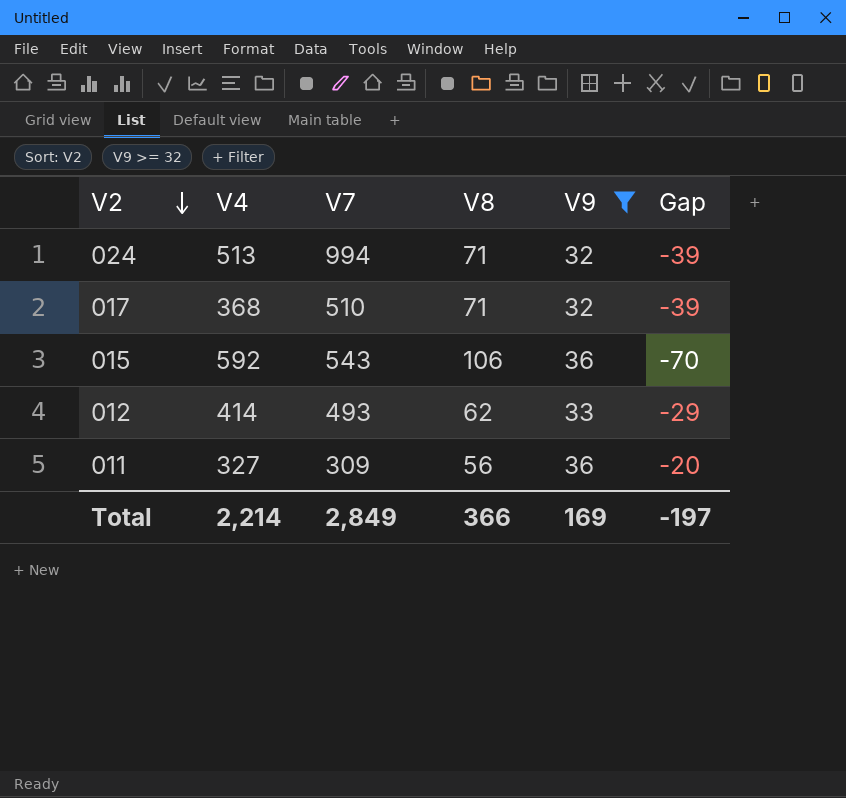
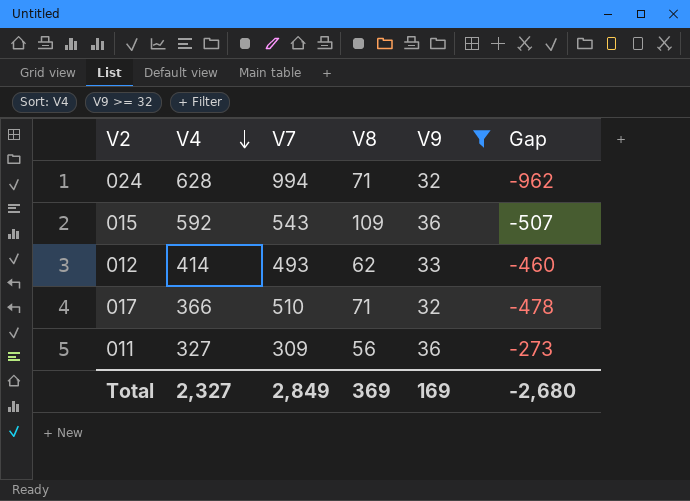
row order: V2 descending -> V4 descending
column Gap | formula: [V9] - [V8] -> [V9] - [V7]
024 | V4: 513 -> 628
015 | V8: 106 -> 109
017 | V4: 368 -> 366
Total | V4: 2,214 -> 2,327
Total | V8: 366 -> 369
Total | Gap: -197 -> -2,680

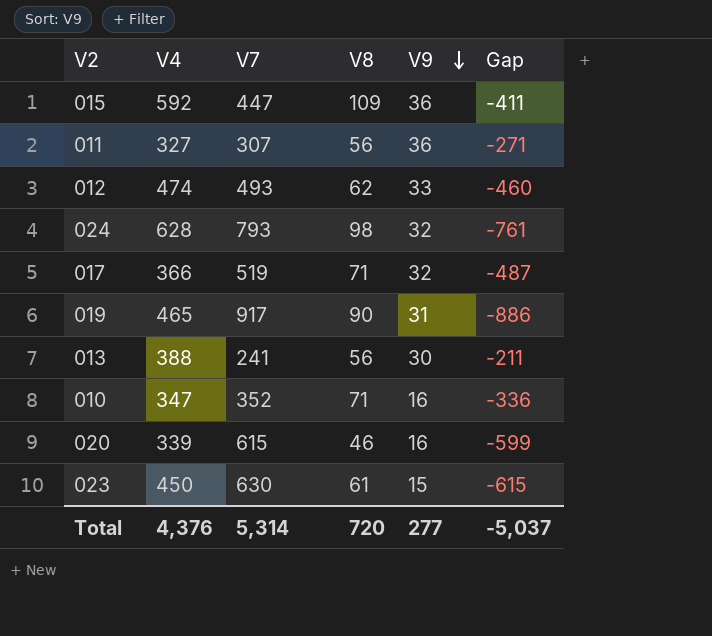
filter: V9 >= 32 -> none
row order: V4 descending -> V9 descending
015 | V7: 543 -> 447
015 | Gap: -507 -> -411
011 | V7: 309 -> 307
011 | Gap: -273 -> -271
012 | V4: 414 -> 474
024 | V7: 994 -> 793
024 | V8: 71 -> 98
024 | Gap: -962 -> -761
017 | V7: 510 -> 519
017 | Gap: -478 -> -487
Total | V4: 2,327 -> 4,376
Total | V7: 2,849 -> 5,314
Total | V8: 369 -> 720
Total | V9: 169 -> 277
Total | Gap: -2,680 -> -5,037

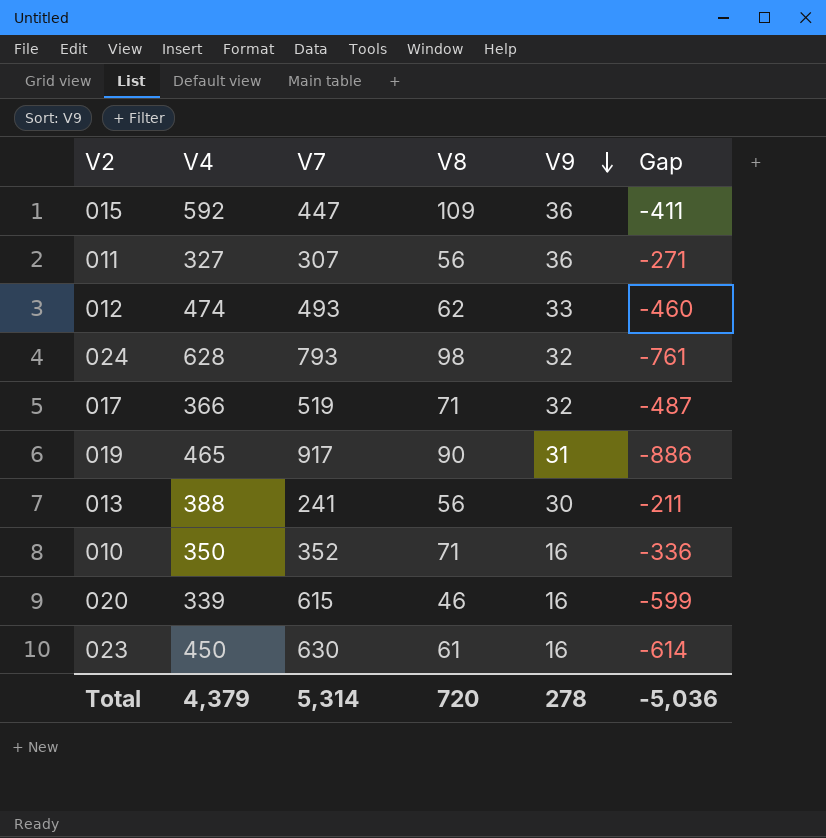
010 | V4: 347 -> 350
023 | V9: 15 -> 16
023 | Gap: -615 -> -614
Total | V4: 4,376 -> 4,379
Total | V9: 277 -> 278
Total | Gap: -5,037 -> -5,036

